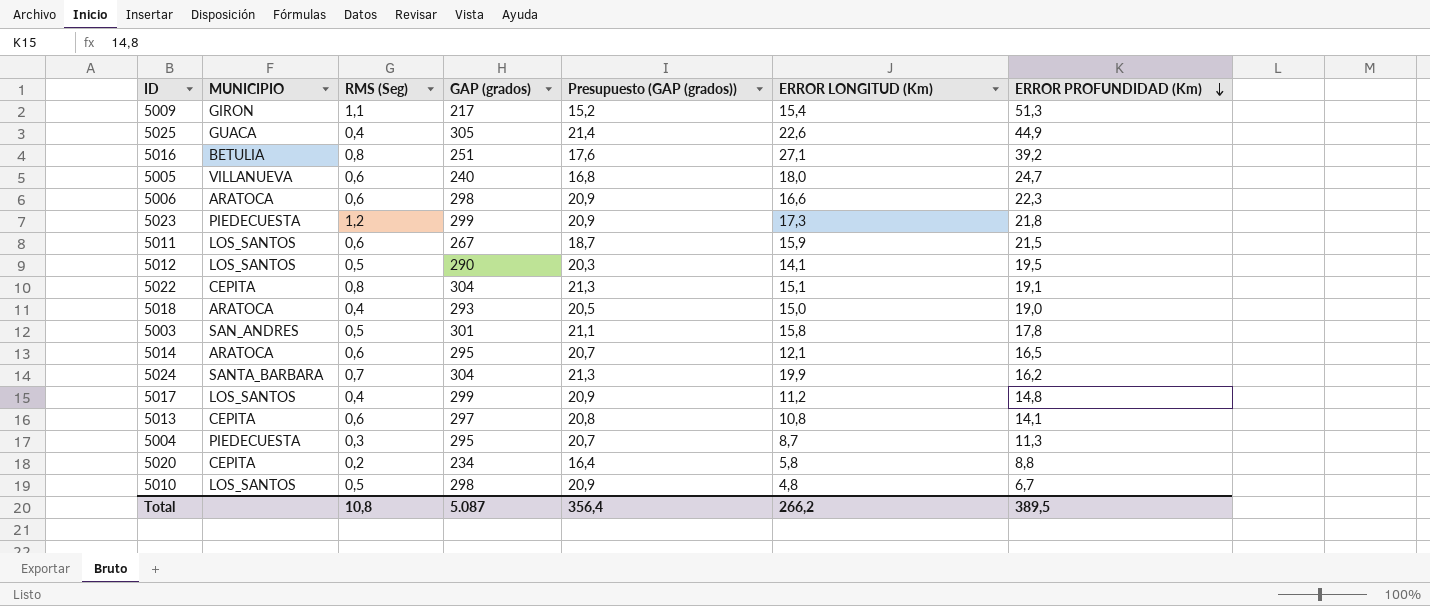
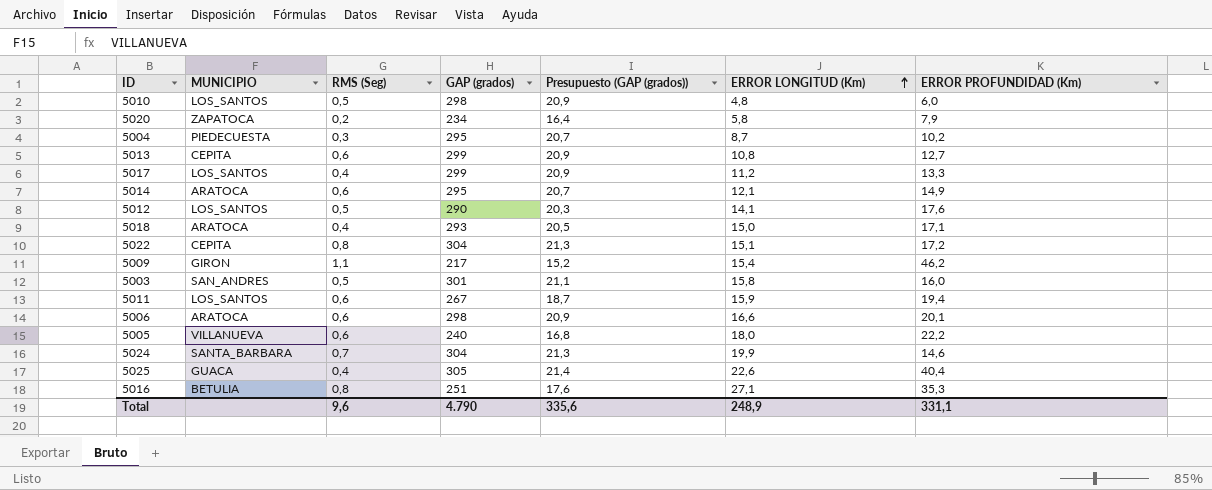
row order: ERROR PROFUNDIDAD (Km) descending -> ERROR LONGITUD (Km) ascending
row 5023: PIEDECUESTA | 1,2 | 299 | 20,9 | 17,3 | 21,8 -> none
5010 | ERROR PROFUNDIDAD (Km): 6,7 -> 6,0
5020 | MUNICIPIO: CEPITA -> ZAPATOCA
5020 | ERROR PROFUNDIDAD (Km): 8,8 -> 7,9
5004 | ERROR PROFUNDIDAD (Km): 11,3 -> 10,2
5013 | GAP (grados): 297 -> 299
5013 | Presupuesto (GAP (grados)): 20,8 -> 20,9
5013 | ERROR PROFUNDIDAD (Km): 14,1 -> 12,7
5017 | ERROR PROFUNDIDAD (Km): 14,8 -> 13,3
5014 | ERROR PROFUNDIDAD (Km): 16,5 -> 14,9
5012 | ERROR PROFUNDIDAD (Km): 19,5 -> 17,6
5018 | ERROR PROFUNDIDAD (Km): 19,0 -> 17,1
5022 | ERROR PROFUNDIDAD (Km): 19,1 -> 17,2
5009 | ERROR PROFUNDIDAD (Km): 51,3 -> 46,2
5003 | ERROR PROFUNDIDAD (Km): 17,8 -> 16,0
5011 | ERROR PROFUNDIDAD (Km): 21,5 -> 19,4
5006 | ERROR PROFUNDIDAD (Km): 22,3 -> 20,1
5005 | ERROR PROFUNDIDAD (Km): 24,7 -> 22,2
5024 | ERROR PROFUNDIDAD (Km): 16,2 -> 14,6
5025 | ERROR PROFUNDIDAD (Km): 44,9 -> 40,4
5016 | ERROR PROFUNDIDAD (Km): 39,2 -> 35,3
Total | RMS (Seg): 10,8 -> 9,6
Total | GAP (grados): 5.087 -> 4.790
Total | Presupuesto (GAP (grados)): 356,4 -> 335,6
Total | ERROR LONGITUD (Km): 266,2 -> 248,9
Total | ERROR PROFUNDIDAD (Km): 389,5 -> 331,1

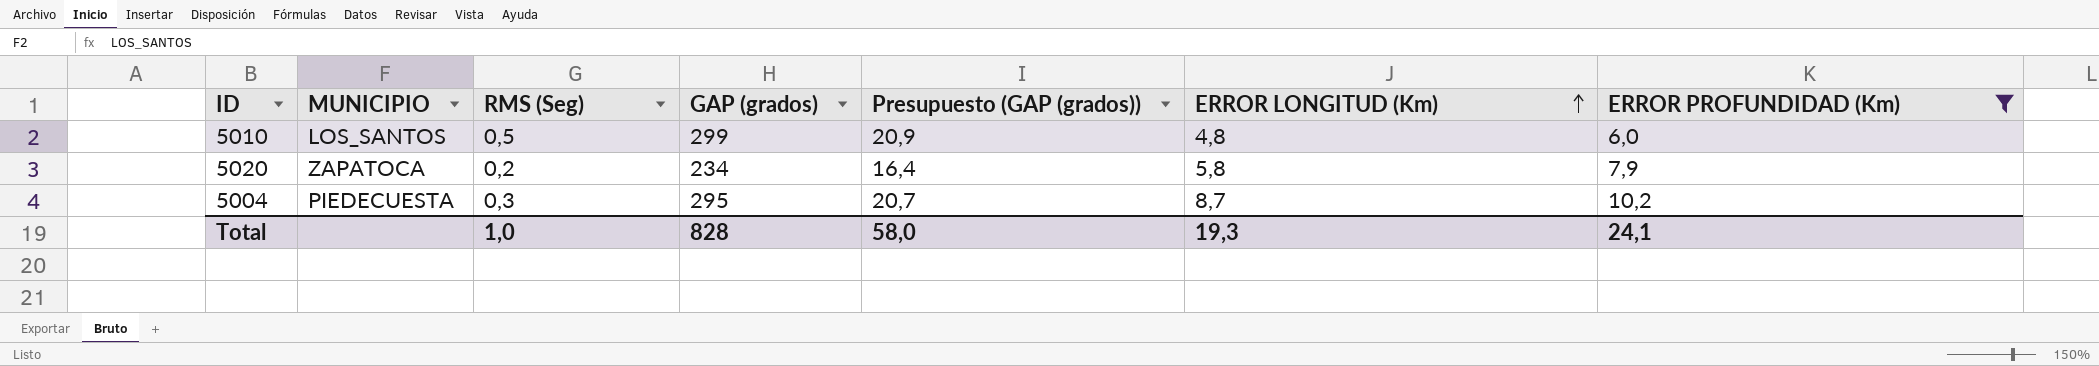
filter: none -> ERROR PROFUNDIDAD (Km) <= 10,2
5010 | GAP (grados): 298 -> 299
Total | RMS (Seg): 9,6 -> 1,0
Total | GAP (grados): 4.790 -> 828
Total | Presupuesto (GAP (grados)): 335,6 -> 58,0
Total | ERROR LONGITUD (Km): 248,9 -> 19,3
Total | ERROR PROFUNDIDAD (Km): 331,1 -> 24,1

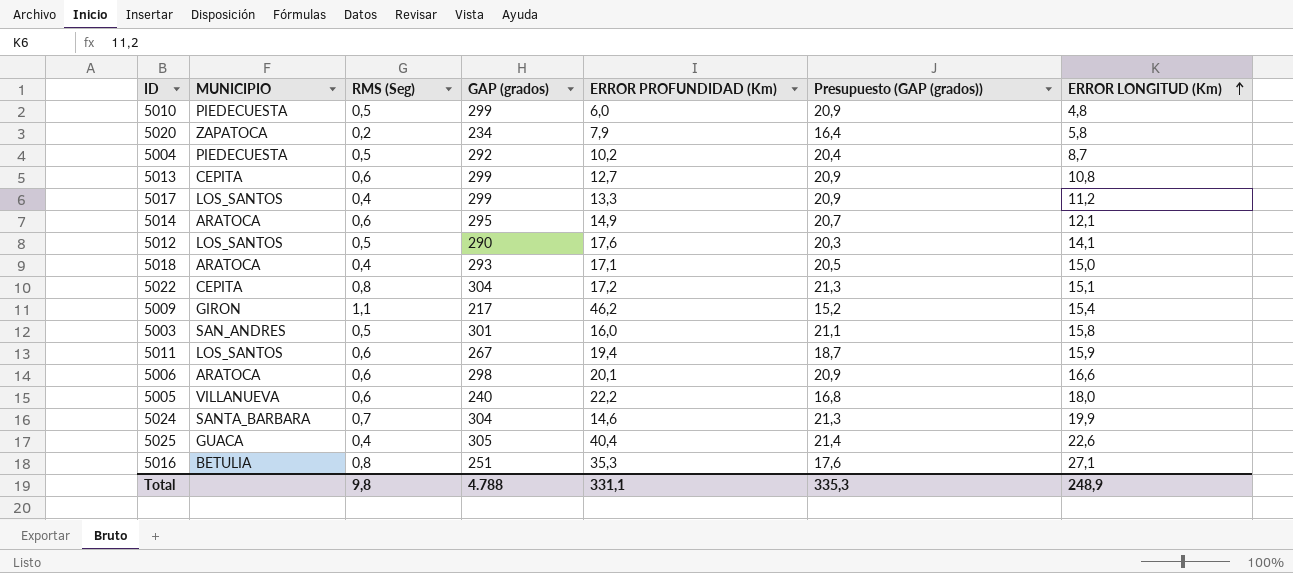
filter: ERROR PROFUNDIDAD (Km) <= 10,2 -> none
column ERROR PROFUNDIDAD (Km) | position: 7 -> 5
5010 | MUNICIPIO: LOS_SANTOS -> PIEDECUESTA
5004 | RMS (Seg): 0,3 -> 0,5
5004 | GAP (grados): 295 -> 292
5004 | Presupuesto (GAP (grados)): 20,7 -> 20,4
Total | RMS (Seg): 1,0 -> 9,8
Total | GAP (grados): 828 -> 4.788
Total | ERROR PROFUNDIDAD (Km): 24,1 -> 331,1
Total | Presupuesto (GAP (grados)): 58,0 -> 335,3
Total | ERROR LONGITUD (Km): 19,3 -> 248,9

